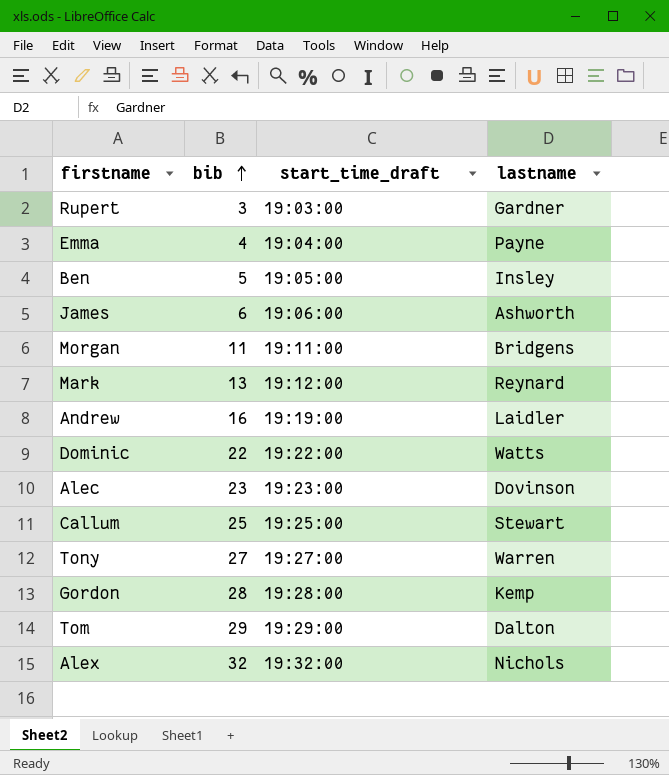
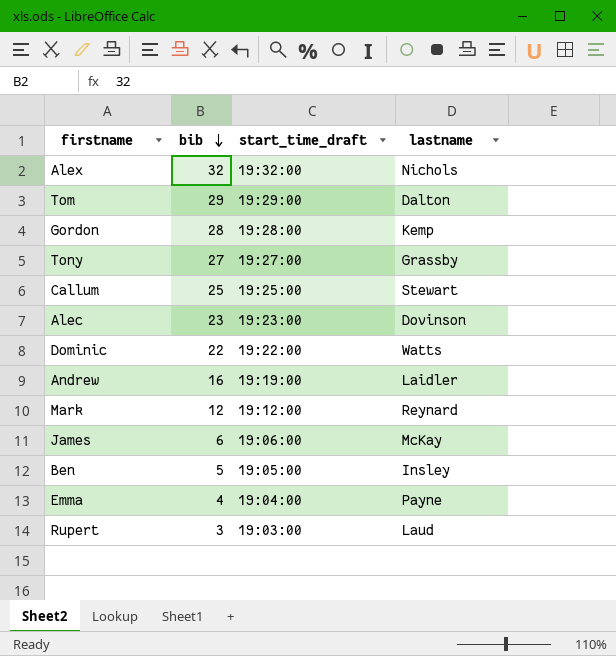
row order: bib ascending -> bib descending
row Morgan: 11 | 19:11:00 | Bridgens -> none
Tony | lastname: Warren -> Grassby
Mark | bib: 13 -> 12
James | lastname: Ashworth -> McKay
Rupert | lastname: Gardner -> Laud

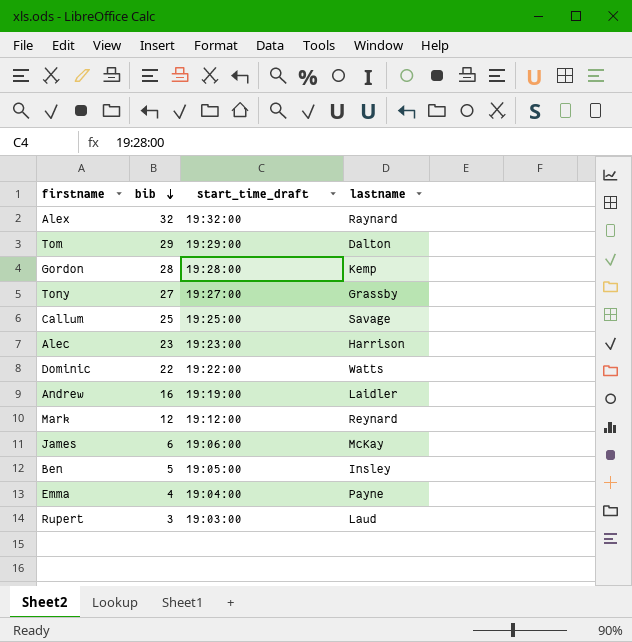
Alex | lastname: Nichols -> Raynard
Callum | lastname: Stewart -> Savage
Alec | lastname: Dovinson -> Harrison

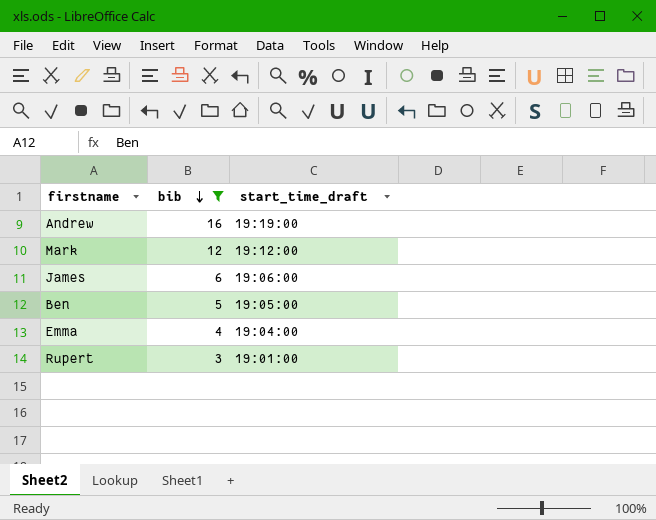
filter: none -> bib <= 16
column lastname | position: 4 -> none
Rupert | start_time_draft: 19:03:00 -> 19:01:00

